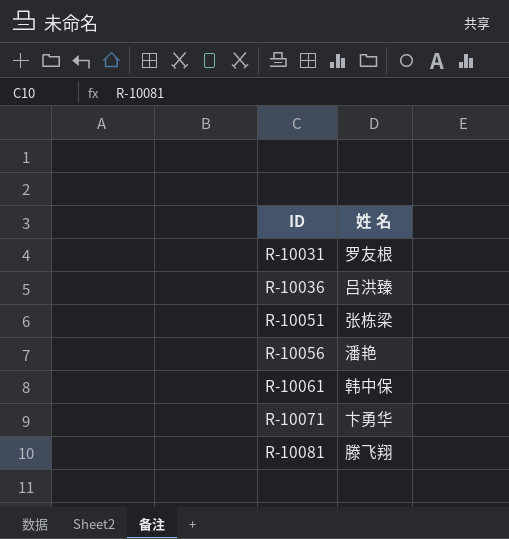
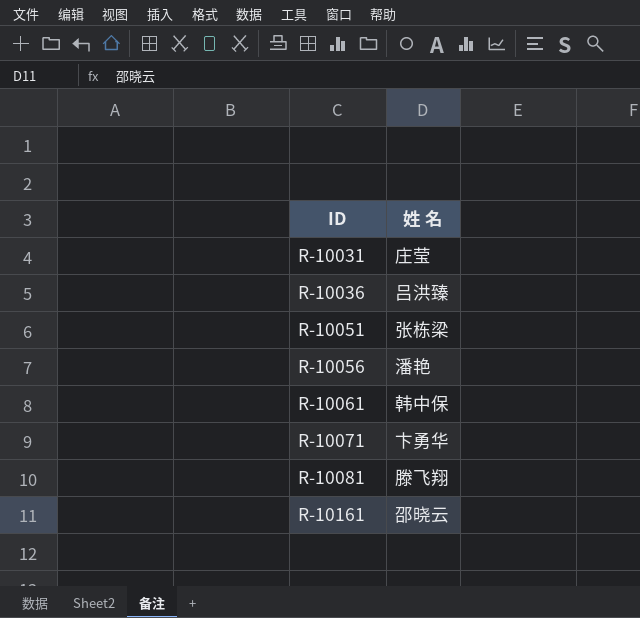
R-10031 | 姓 名: 罗友根 -> 庄莹
row R-10161: none -> 邵晓云

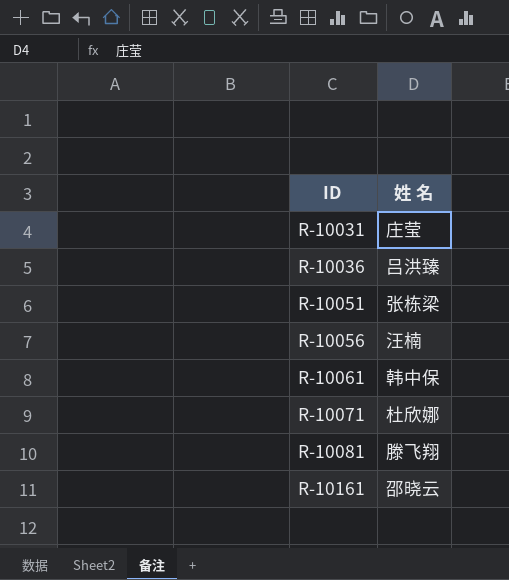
R-10056 | 姓 名: 潘艳 -> 汪楠
R-10071 | 姓 名: 卞勇华 -> 杜欣娜

